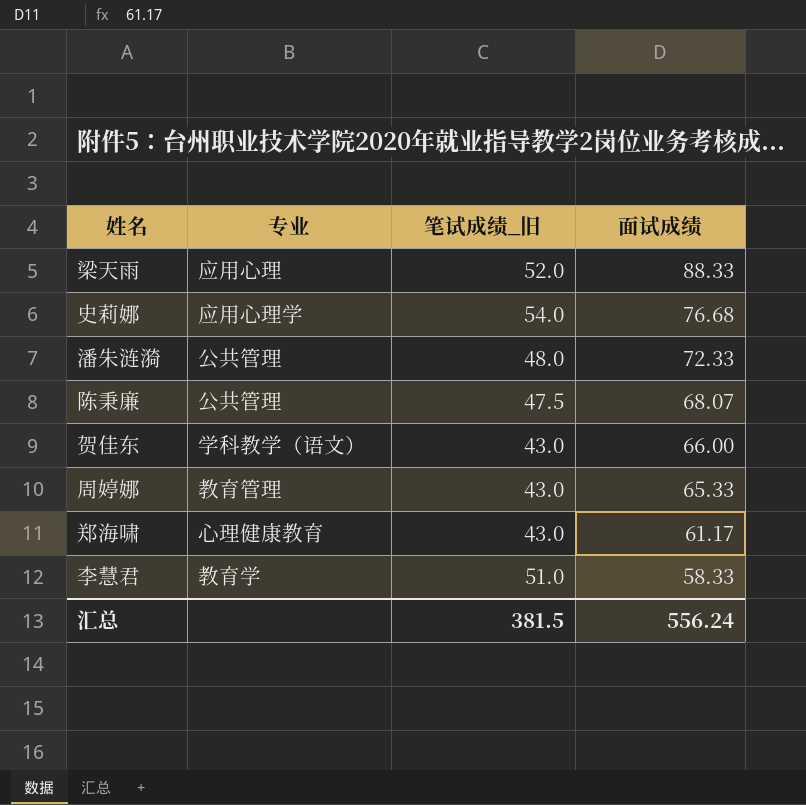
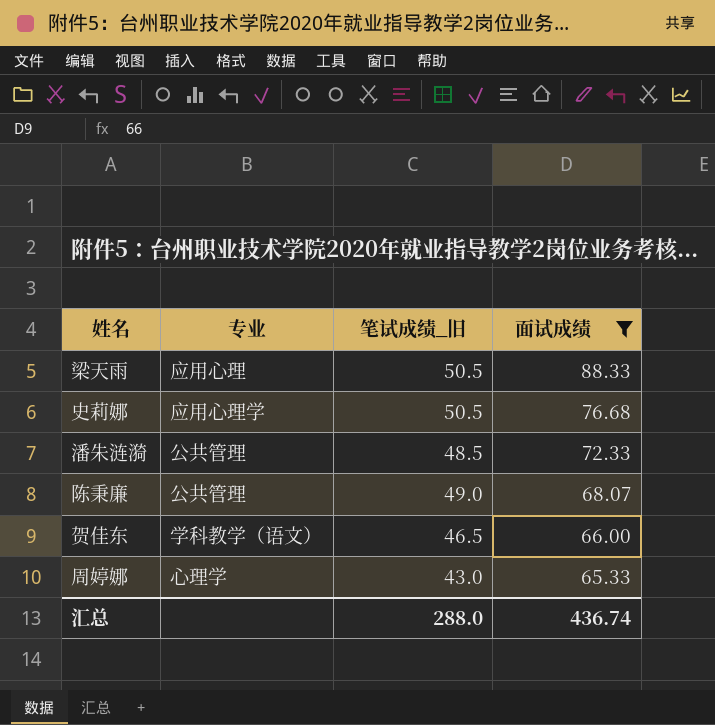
filter: none -> 面试成绩 >= 65.33
梁天雨 | 笔试成绩_旧: 52.0 -> 50.5
史莉娜 | 笔试成绩_旧: 54.0 -> 50.5
潘朱涟漪 | 笔试成绩_旧: 48.0 -> 48.5
陈秉廉 | 笔试成绩_旧: 47.5 -> 49.0
贺佳东 | 笔试成绩_旧: 43.0 -> 46.5
周婷娜 | 专业: 教育管理 -> 心理学
汇总 | 笔试成绩_旧: 381.5 -> 288.0
汇总 | 面试成绩: 556.24 -> 436.74

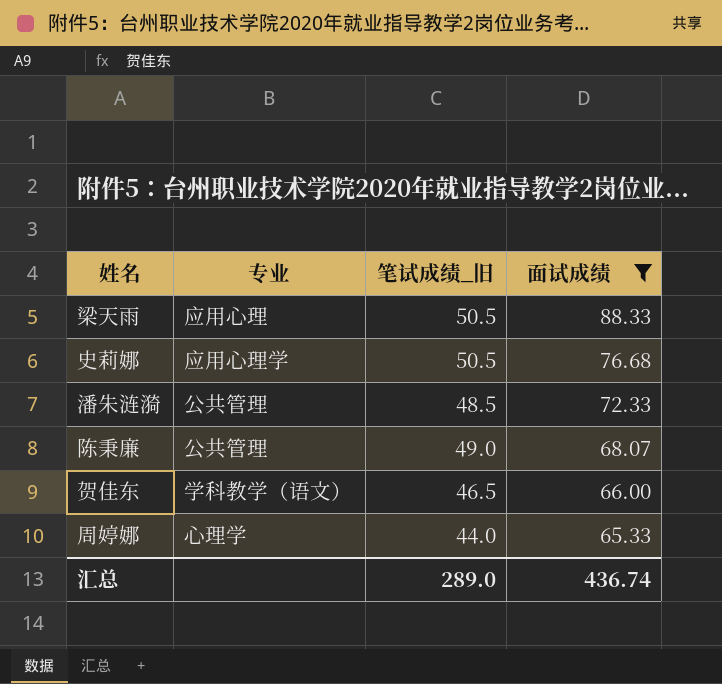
周婷娜 | 笔试成绩_旧: 43.0 -> 44.0
汇总 | 笔试成绩_旧: 288.0 -> 289.0

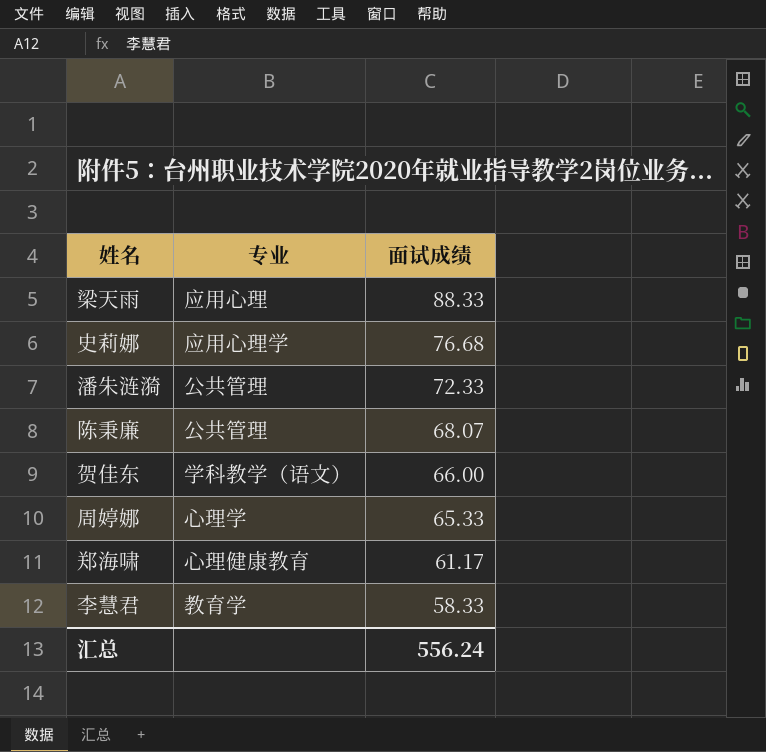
filter: 面试成绩 >= 65.33 -> none
column 笔试成绩_旧 | position: 3 -> none
汇总 | 面试成绩: 436.74 -> 556.24

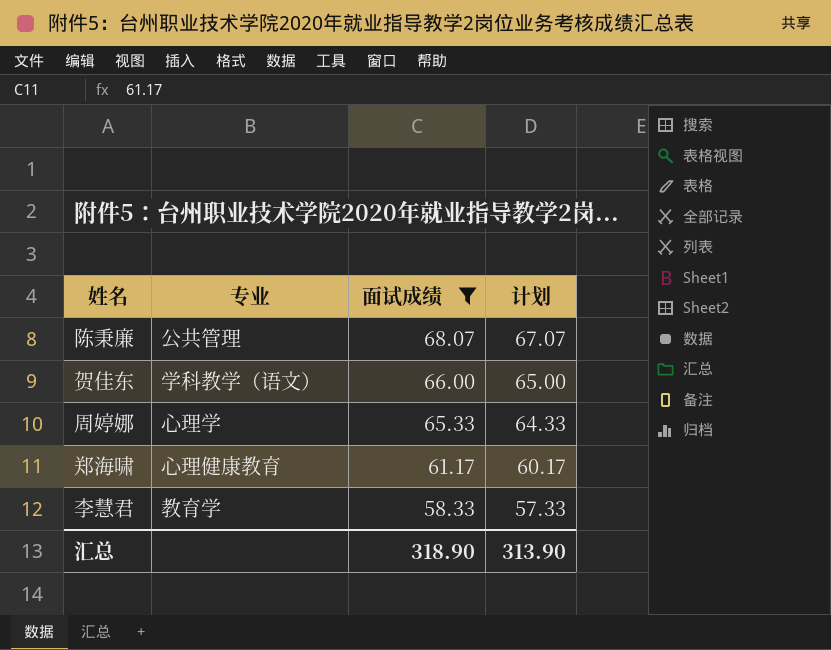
filter: none -> 面试成绩 <= 68.07
column 计划 | formula: none -> [面试成绩] - 1
汇总 | 面试成绩: 556.24 -> 318.90

